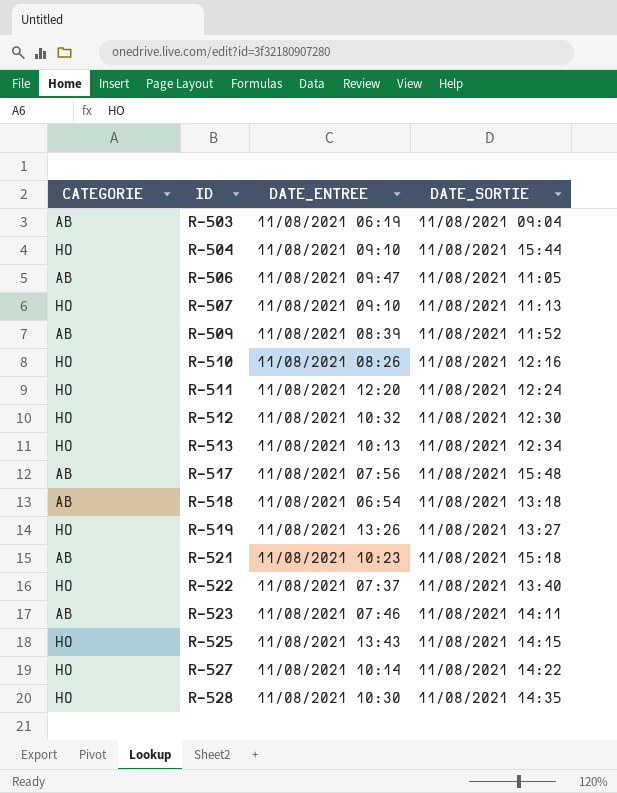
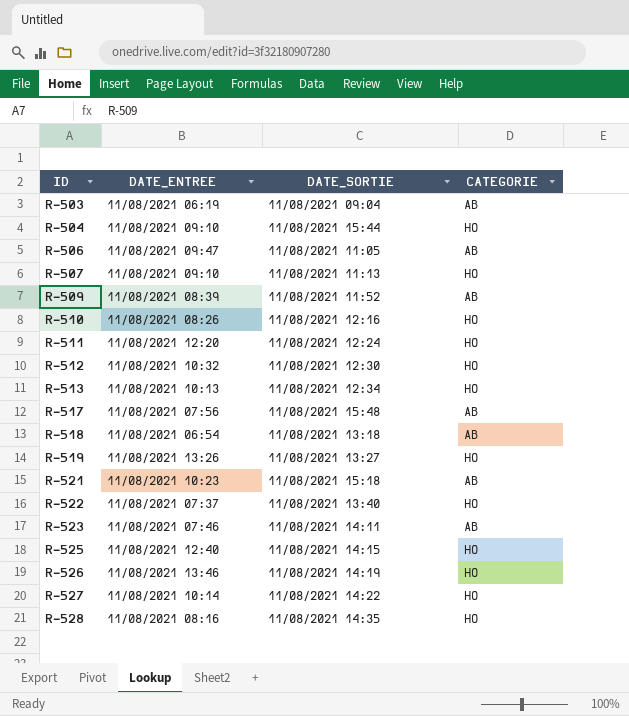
column CATEGORIE | position: 1 -> 4
R-525 | DATE_ENTREE: 11/08/2021 13:43 -> 11/08/2021 12:40
row R-526: none -> 11/08/2021 13:46 | 11/08/2021 14:19 | HO
R-528 | DATE_ENTREE: 11/08/2021 10:30 -> 11/08/2021 08:16

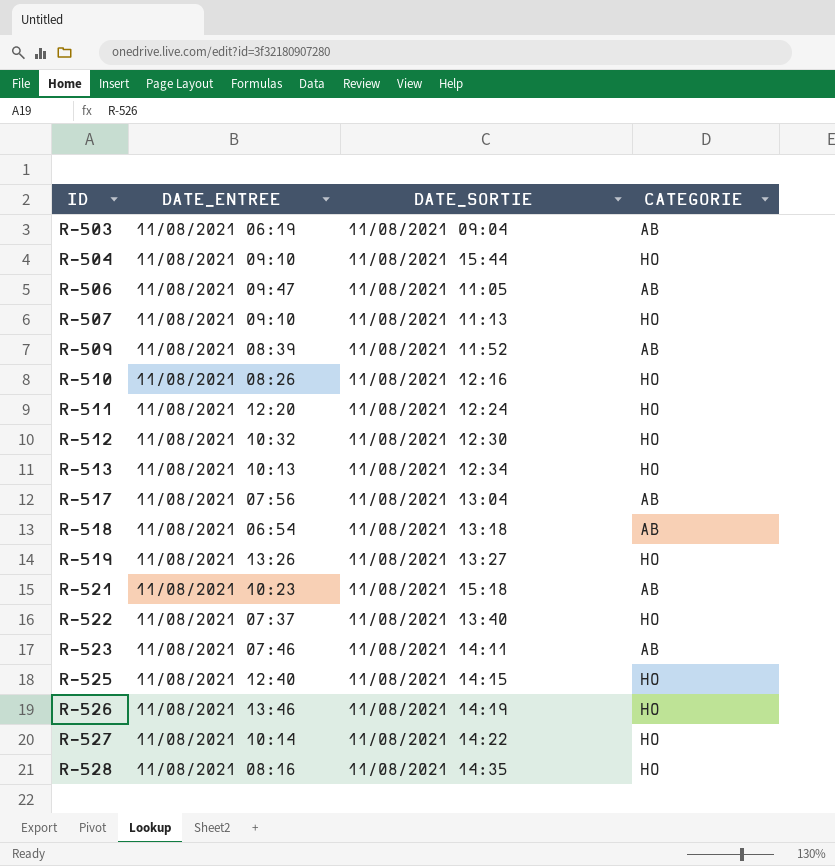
R-517 | DATE_SORTIE: 11/08/2021 15:48 -> 11/08/2021 13:04

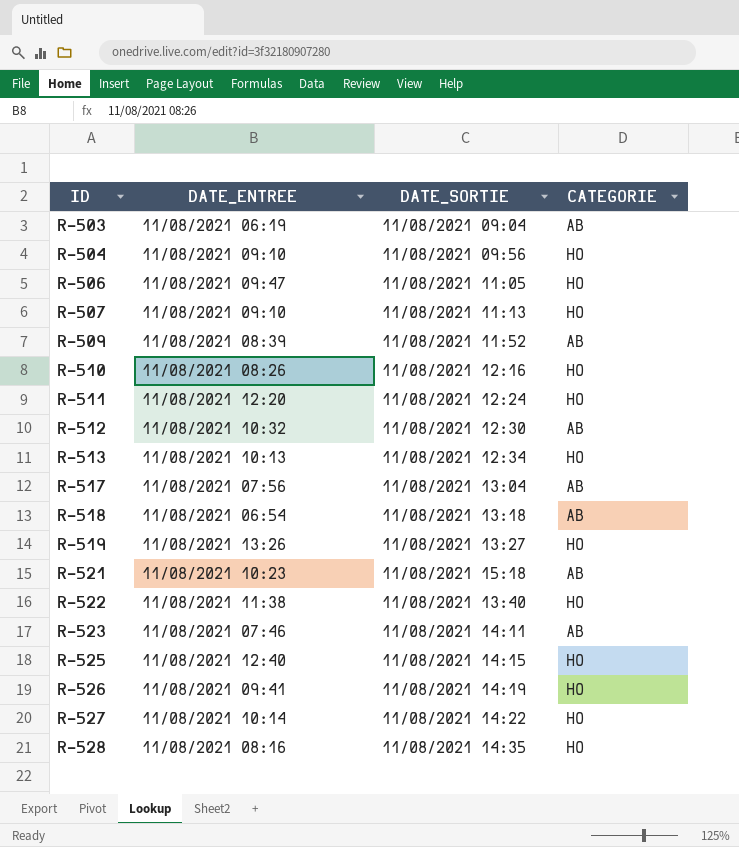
R-504 | DATE_SORTIE: 11/08/2021 15:44 -> 11/08/2021 09:56
R-506 | CATEGORIE: AB -> HO
R-512 | CATEGORIE: HO -> AB
R-522 | DATE_ENTREE: 11/08/2021 07:37 -> 11/08/2021 11:38
R-526 | DATE_ENTREE: 11/08/2021 13:46 -> 11/08/2021 09:41

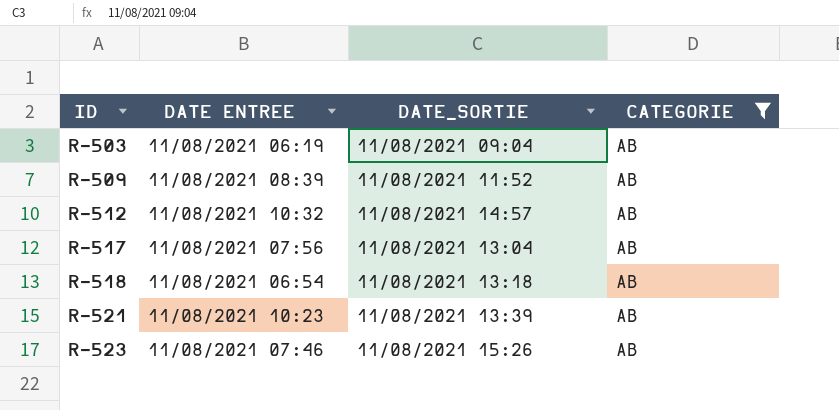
filter: none -> CATEGORIE = AB
column name: DATE_ENTREE -> DATE ENTREE
R-512 | DATE_SORTIE: 11/08/2021 12:30 -> 11/08/2021 14:57
R-521 | DATE_SORTIE: 11/08/2021 15:18 -> 11/08/2021 13:39
R-523 | DATE_SORTIE: 11/08/2021 14:11 -> 11/08/2021 15:26

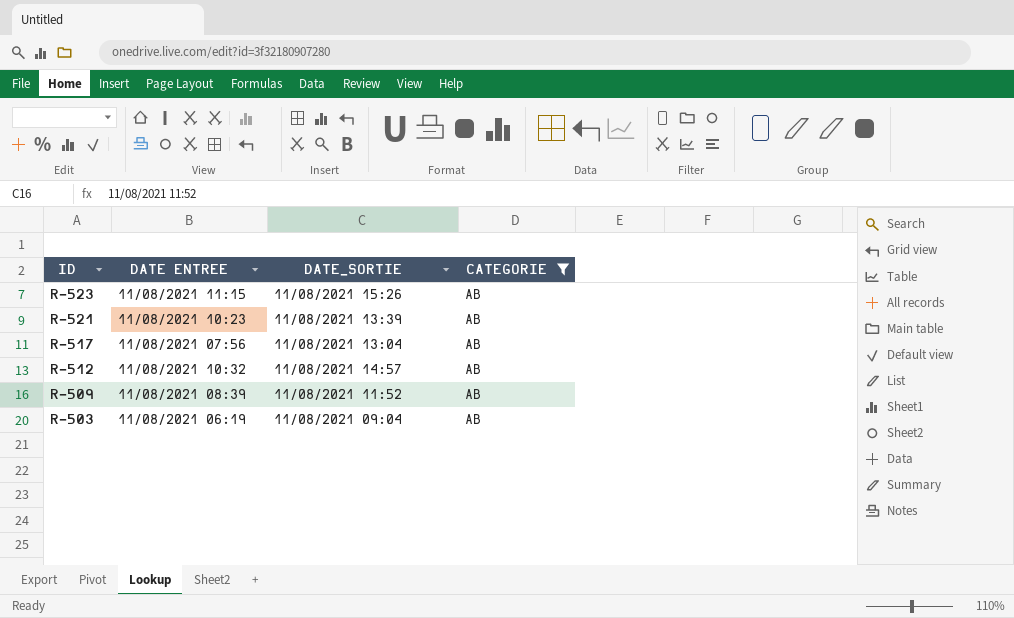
row order: ID ascending -> ID descending
row R-518: 11/08/2021 06:54 | 11/08/2021 13:18 | AB -> none
R-523 | DATE ENTREE: 11/08/2021 07:46 -> 11/08/2021 11:15

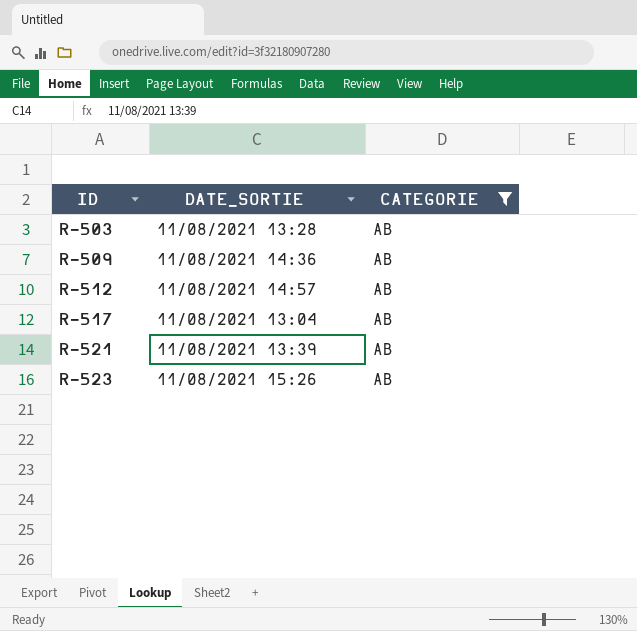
row order: ID descending -> ID ascending
column DATE ENTREE | position: 2 -> none
R-503 | DATE_SORTIE: 11/08/2021 09:04 -> 11/08/2021 13:28
R-509 | DATE_SORTIE: 11/08/2021 11:52 -> 11/08/2021 14:36

